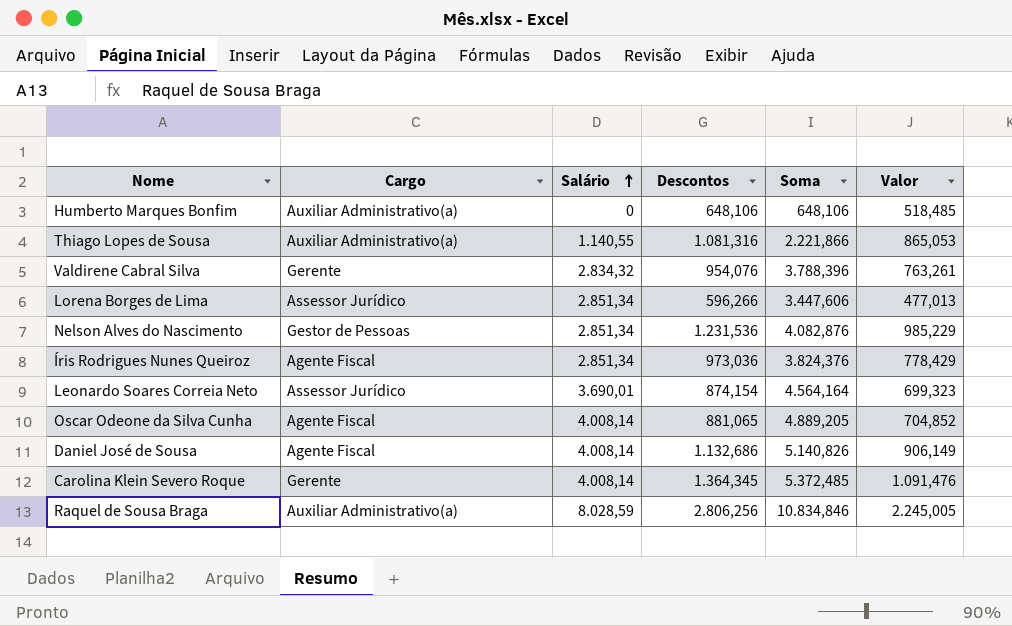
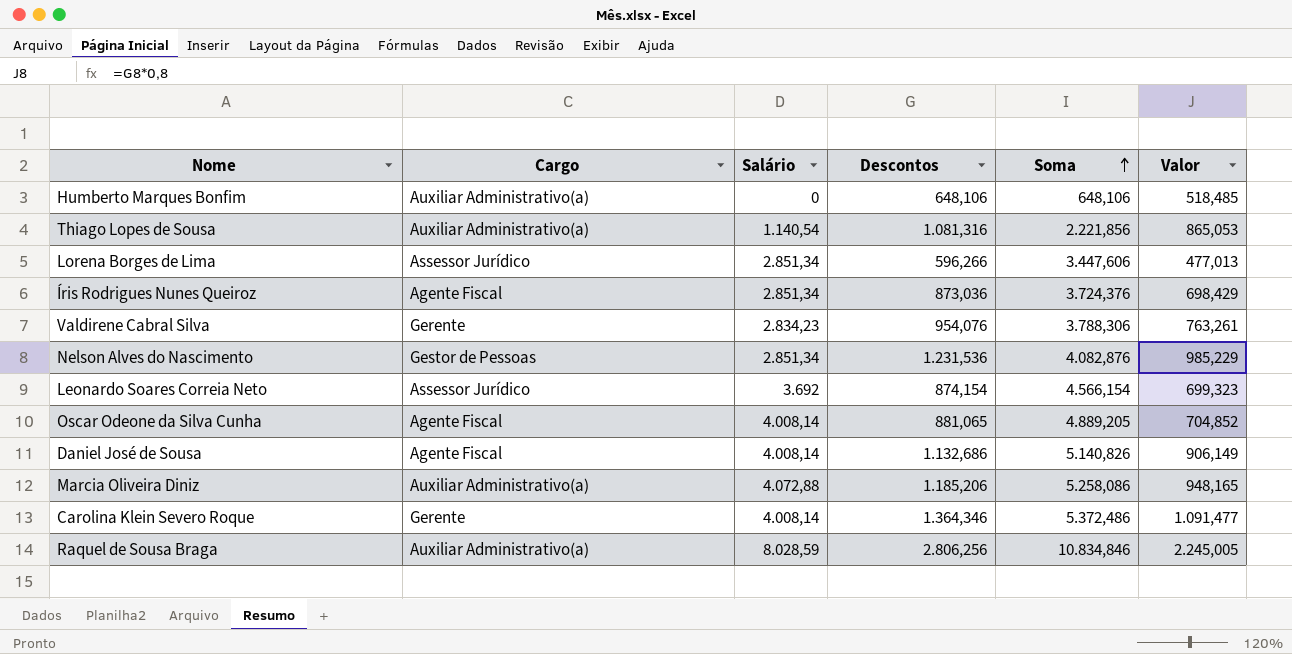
row order: Salário ascending -> Soma ascending
Thiago Lopes de Sousa | Salário: 1.140,55 -> 1.140,54
Thiago Lopes de Sousa | Soma: 2.221,866 -> 2.221,856
Íris Rodrigues Nunes Queiroz | Descontos: 973,036 -> 873,036
Íris Rodrigues Nunes Queiroz | Soma: 3.824,376 -> 3.724,376
Íris Rodrigues Nunes Queiroz | Valor: 778,429 -> 698,429
Valdirene Cabral Silva | Salário: 2.834,32 -> 2.834,23
Valdirene Cabral Silva | Soma: 3.788,396 -> 3.788,306
Leonardo Soares Correia Neto | Salário: 3.690,01 -> 3.692
Leonardo Soares Correia Neto | Soma: 4.564,164 -> 4.566,154
row Marcia Oliveira Diniz: none -> Auxiliar Administrativo(a) | 4.072,88 | 1.185,206 | 5.258,086 | 948,165
Carolina Klein Severo Roque | Descontos: 1.364,345 -> 1.364,346
Carolina Klein Severo Roque | Soma: 5.372,485 -> 5.372,486
Carolina Klein Severo Roque | Valor: 1.091,476 -> 1.091,477

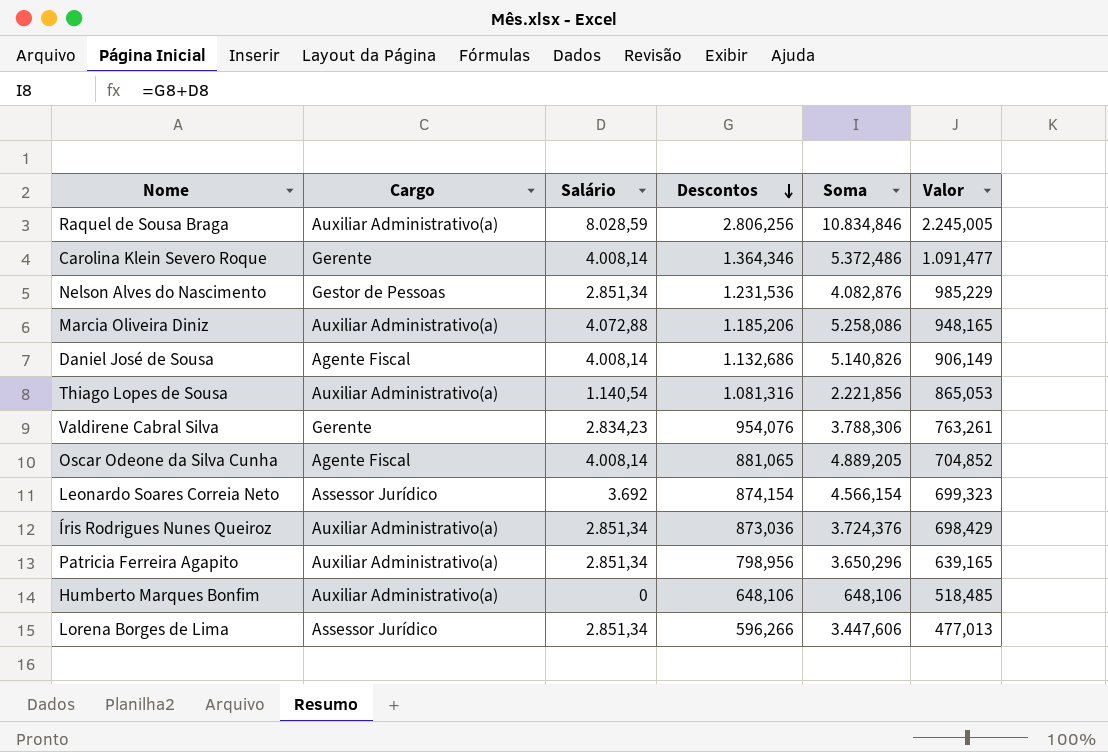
row order: Soma ascending -> Descontos descending
Íris Rodrigues Nunes Queiroz | Cargo: Agente Fiscal -> Auxiliar Administrativo(a)
row Patricia Ferreira Agapito: none -> Auxiliar Administrativo(a) | 2.851,34 | 798,956 | 3.650,296 | 639,165

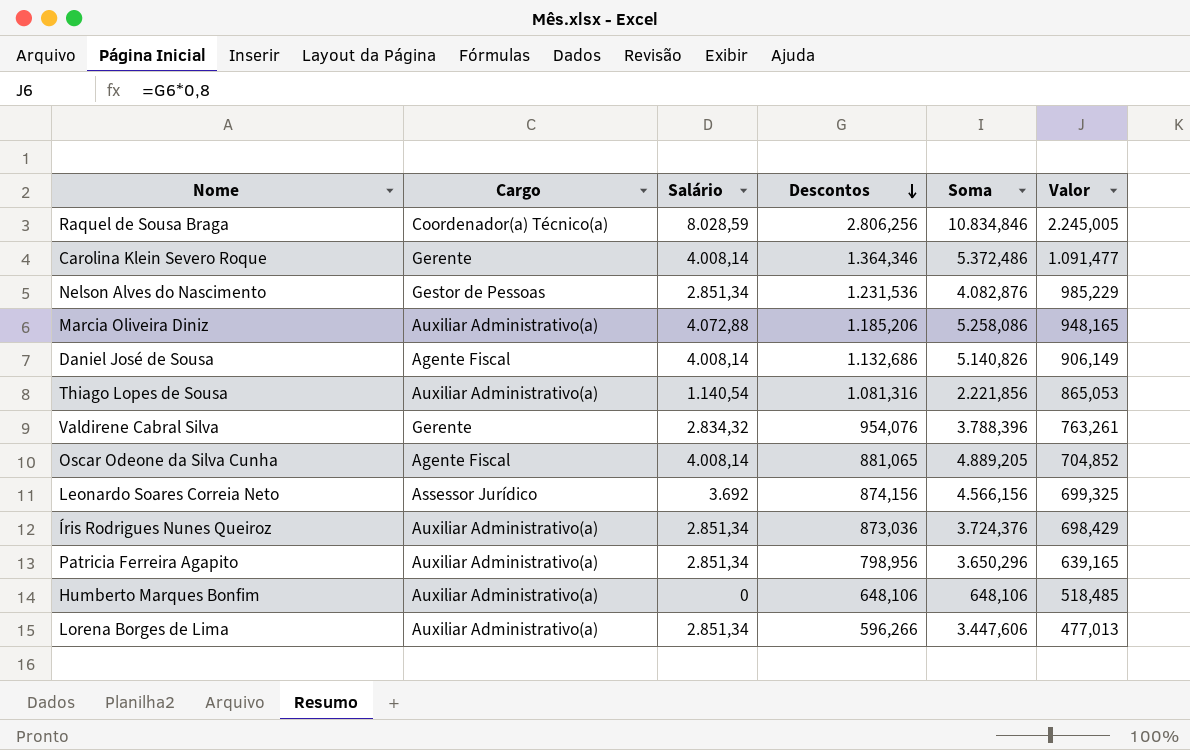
Raquel de Sousa Braga | Cargo: Auxiliar Administrativo(a) -> Coordenador(a) Técnico(a)
Valdirene Cabral Silva | Salário: 2.834,23 -> 2.834,32
Valdirene Cabral Silva | Soma: 3.788,306 -> 3.788,396
Leonardo Soares Correia Neto | Descontos: 874,154 -> 874,156
Leonardo Soares Correia Neto | Soma: 4.566,154 -> 4.566,156
Leonardo Soares Correia Neto | Valor: 699,323 -> 699,325
Lorena Borges de Lima | Cargo: Assessor Jurídico -> Auxiliar Administrativo(a)

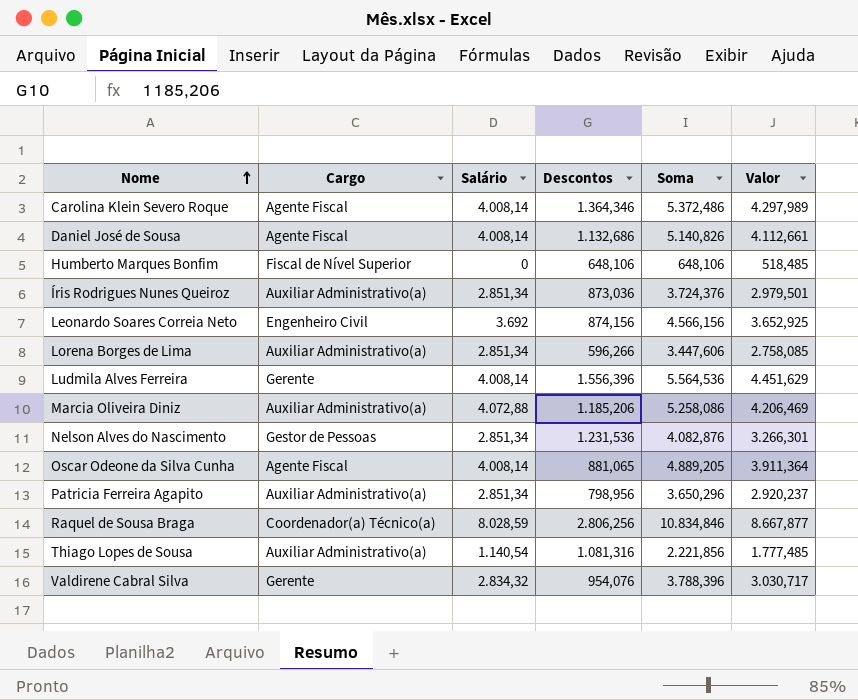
row order: Descontos descending -> Nome ascending
column Valor | formula: [Descontos] * 0,8 -> [Soma] * 0,8
Carolina Klein Severo Roque | Cargo: Gerente -> Agente Fiscal
Humberto Marques Bonfim | Cargo: Auxiliar Administrativo(a) -> Fiscal de Nível Superior
Leonardo Soares Correia Neto | Cargo: Assessor Jurídico -> Engenheiro Civil
row Ludmila Alves Ferreira: none -> Gerente | 4.008,14 | 1.556,396 | 5.564,536 | 4.451,629

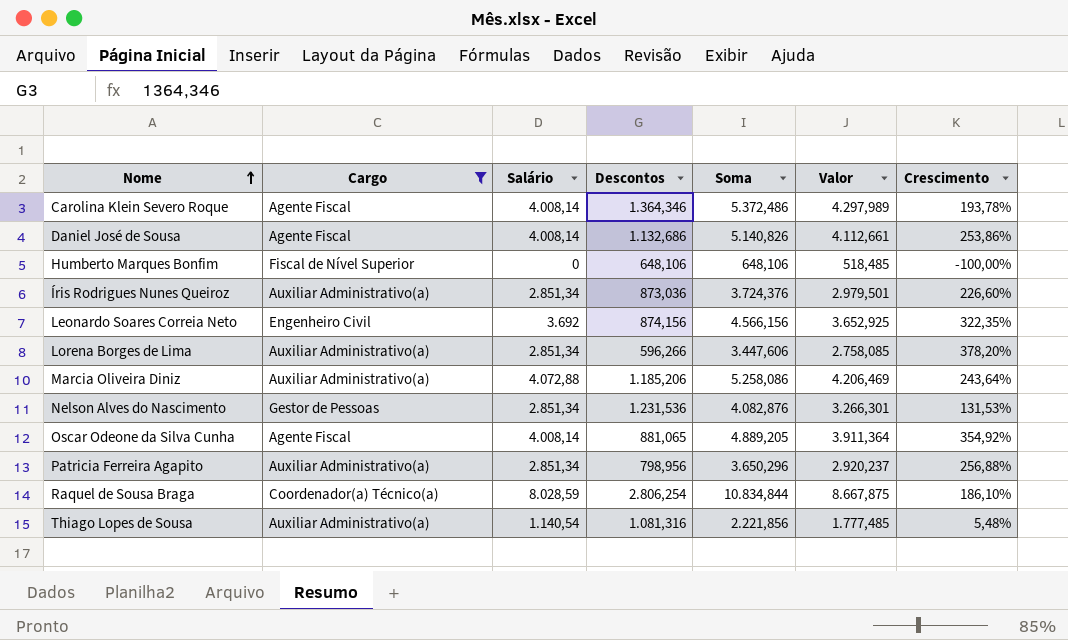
filter: none -> Cargo != Gerente
column Crescimento | formula: none -> ([Salário] - [Descontos]) / [Descontos]
Raquel de Sousa Braga | Descontos: 2.806,256 -> 2.806,254
Raquel de Sousa Braga | Soma: 10.834,846 -> 10.834,844
Raquel de Sousa Braga | Valor: 8.667,877 -> 8.667,875

